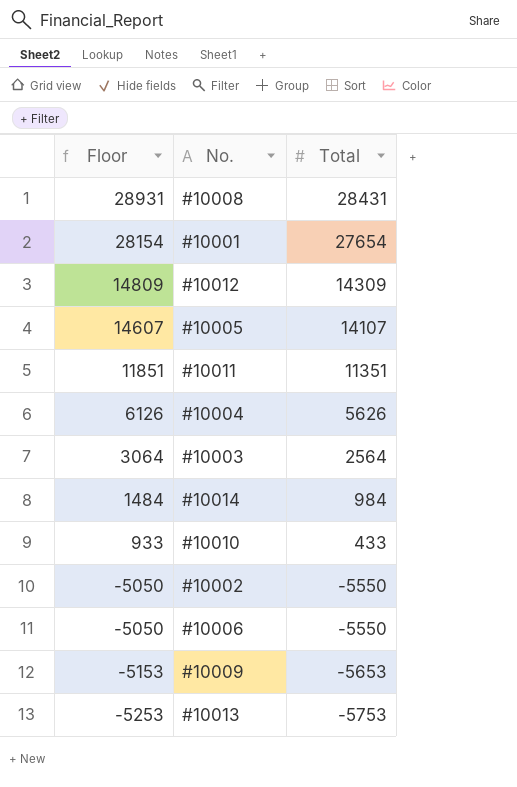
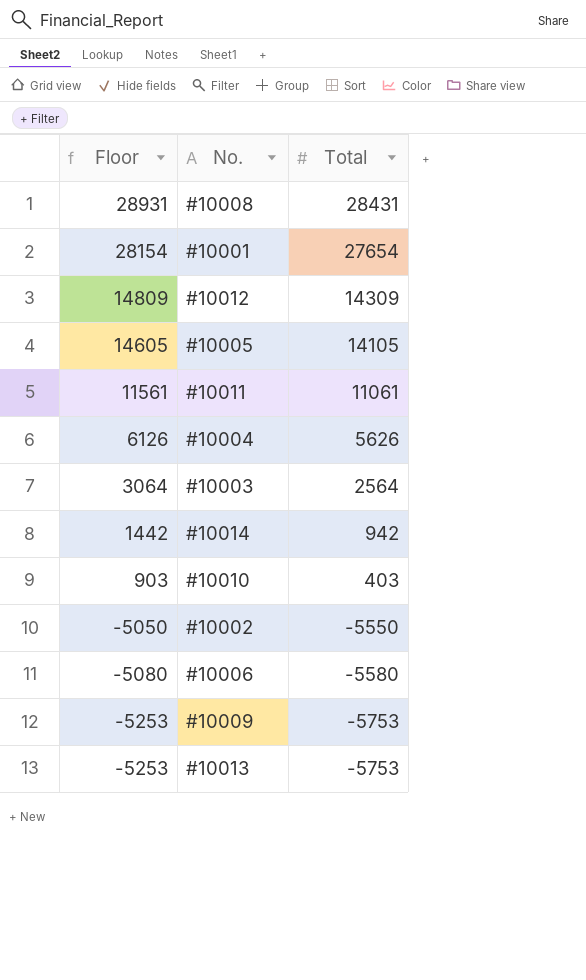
#10005 | Floor: 14607 -> 14605
#10005 | Total: 14107 -> 14105
#10011 | Floor: 11851 -> 11561
#10011 | Total: 11351 -> 11061
#10014 | Floor: 1484 -> 1442
#10014 | Total: 984 -> 942
#10010 | Floor: 933 -> 903
#10010 | Total: 433 -> 403
#10006 | Floor: -5050 -> -5080
#10006 | Total: -5550 -> -5580
#10009 | Floor: -5153 -> -5253
#10009 | Total: -5653 -> -5753

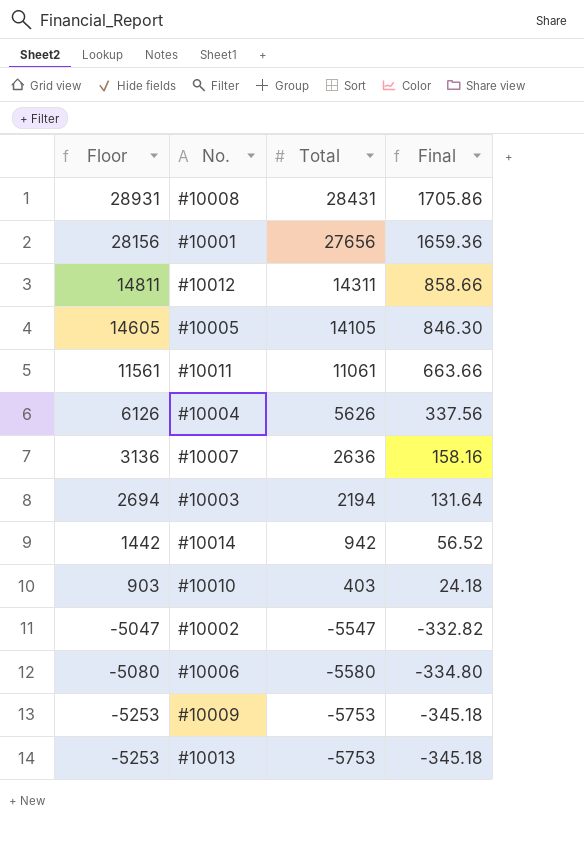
column Final | formula: none -> [Total] * 0.06
#10001 | Floor: 28154 -> 28156
#10001 | Total: 27654 -> 27656
#10012 | Floor: 14809 -> 14811
#10012 | Total: 14309 -> 14311
row #10007: none -> 3136 | 2636 | 158.16
#10003 | Floor: 3064 -> 2694
#10003 | Total: 2564 -> 2194
#10002 | Floor: -5050 -> -5047
#10002 | Total: -5550 -> -5547

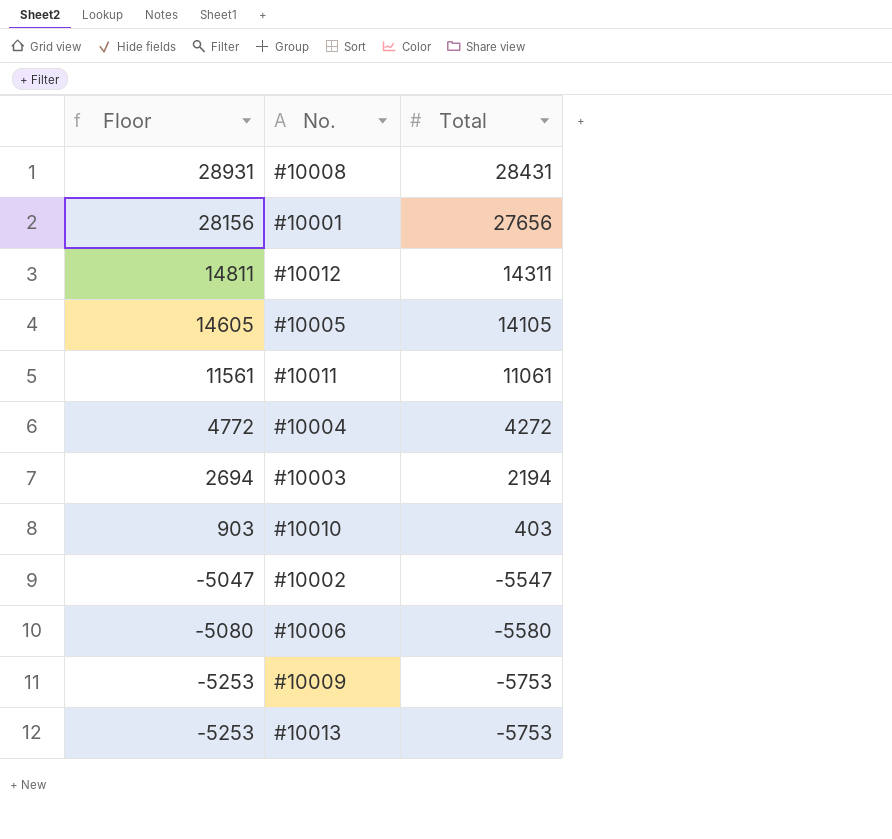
column Final | formula: [Total] * 0.06 -> none
row #10007: 3136 | 2636 | 158.16 -> none
row #10014: 1442 | 942 | 56.52 -> none
#10004 | Floor: 6126 -> 4772
#10004 | Total: 5626 -> 4272

